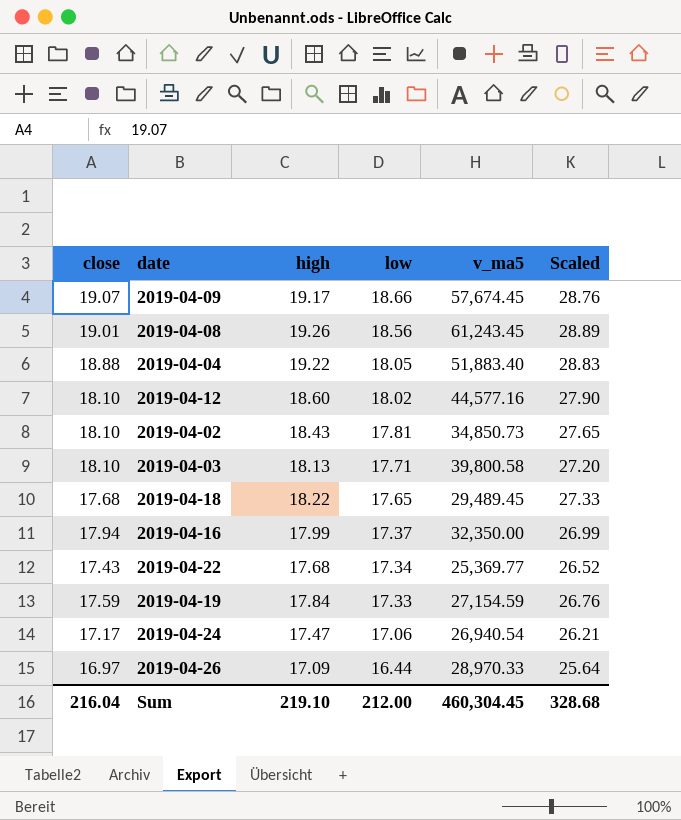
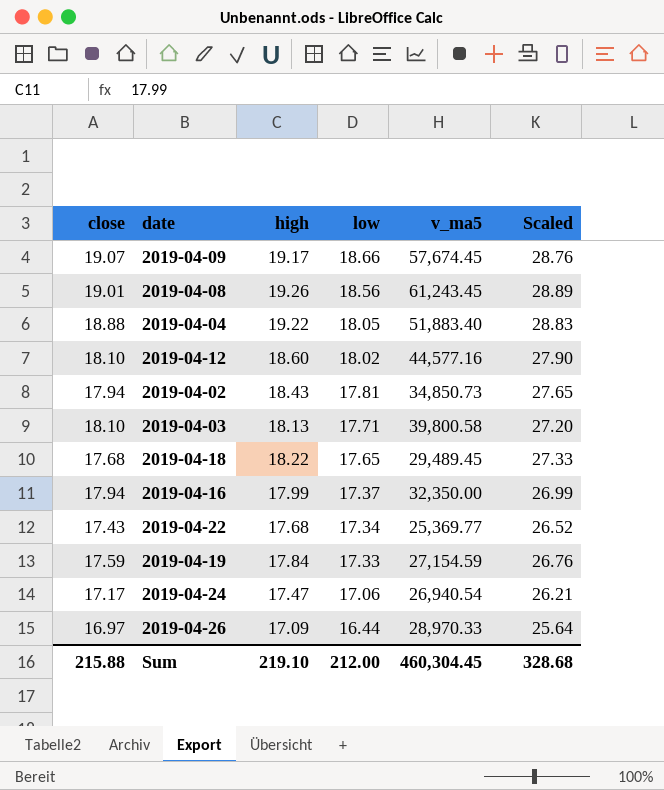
2019-04-02 | close: 18.10 -> 17.94
Sum | close: 216.04 -> 215.88

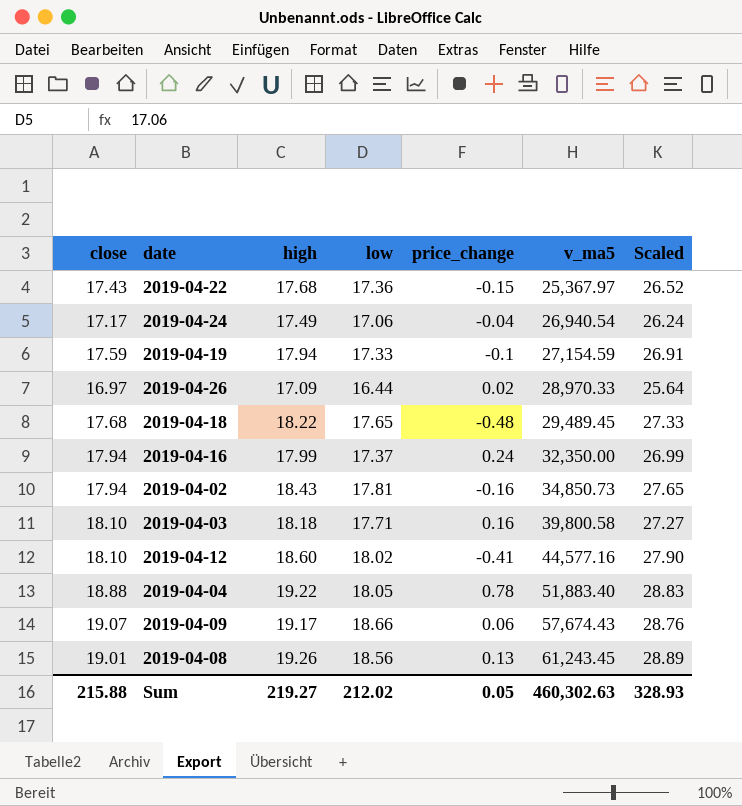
row order: low descending -> v_ma5 ascending
column price_change | position: none -> 5
2019-04-22 | low: 17.34 -> 17.36
2019-04-22 | v_ma5: 25,369.77 -> 25,367.97
2019-04-24 | high: 17.47 -> 17.49
2019-04-24 | Scaled: 26.21 -> 26.24
2019-04-19 | high: 17.84 -> 17.94
2019-04-19 | Scaled: 26.76 -> 26.91
2019-04-03 | high: 18.13 -> 18.18
2019-04-03 | Scaled: 27.20 -> 27.27
2019-04-09 | v_ma5: 57,674.45 -> 57,674.43
Sum | high: 219.10 -> 219.27
Sum | low: 212.00 -> 212.02
Sum | v_ma5: 460,304.45 -> 460,302.63
Sum | Scaled: 328.68 -> 328.93

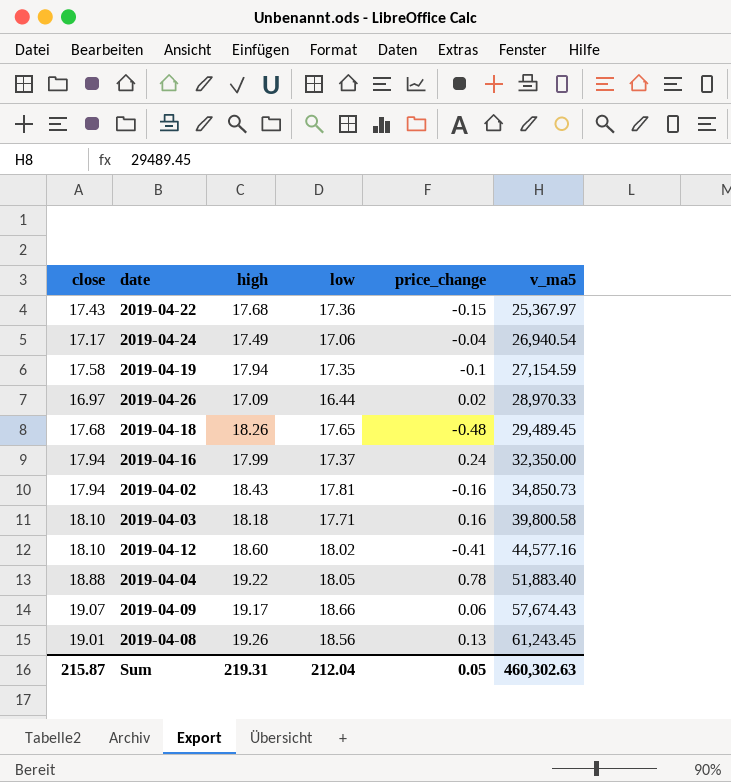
column Scaled | formula: [high] * 1.5 -> none
2019-04-19 | close: 17.59 -> 17.58
2019-04-19 | low: 17.33 -> 17.35
2019-04-18 | high: 18.22 -> 18.26
Sum | close: 215.88 -> 215.87
Sum | high: 219.27 -> 219.31
Sum | low: 212.02 -> 212.04

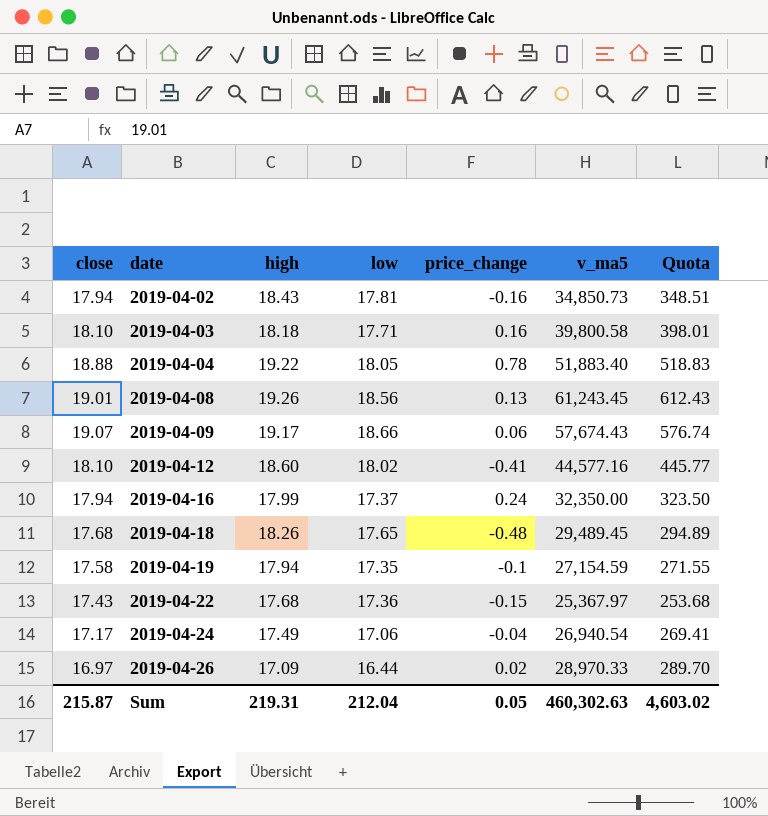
row order: v_ma5 ascending -> date ascending
column Quota | formula: none -> [v_ma5] * 0.01

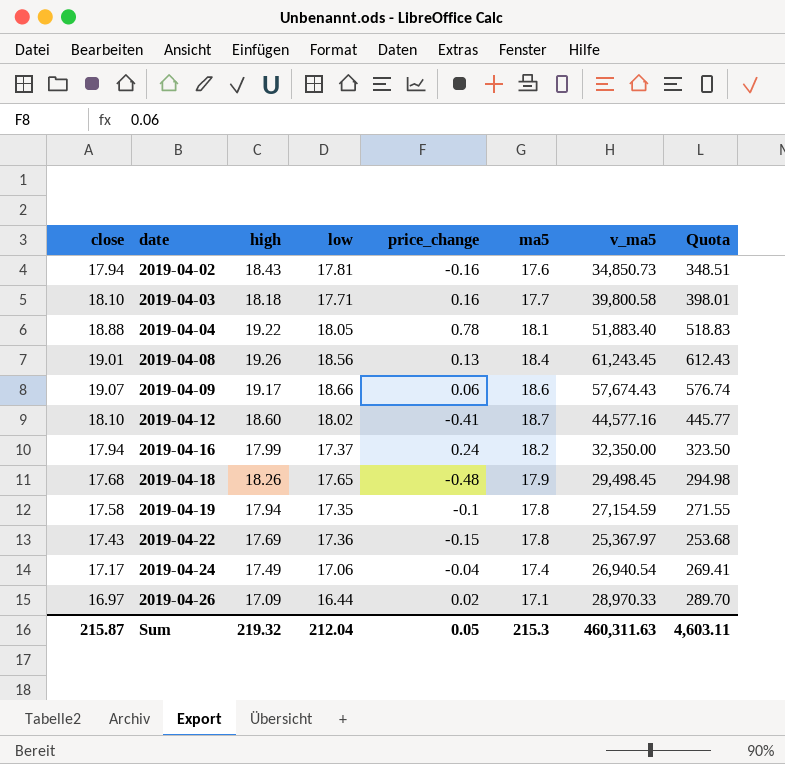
column ma5 | position: none -> 6
2019-04-18 | v_ma5: 29,489.45 -> 29,498.45
2019-04-18 | Quota: 294.89 -> 294.98
2019-04-22 | high: 17.68 -> 17.69
Sum | high: 219.31 -> 219.32
Sum | v_ma5: 460,302.63 -> 460,311.63
Sum | Quota: 4,603.02 -> 4,603.11

